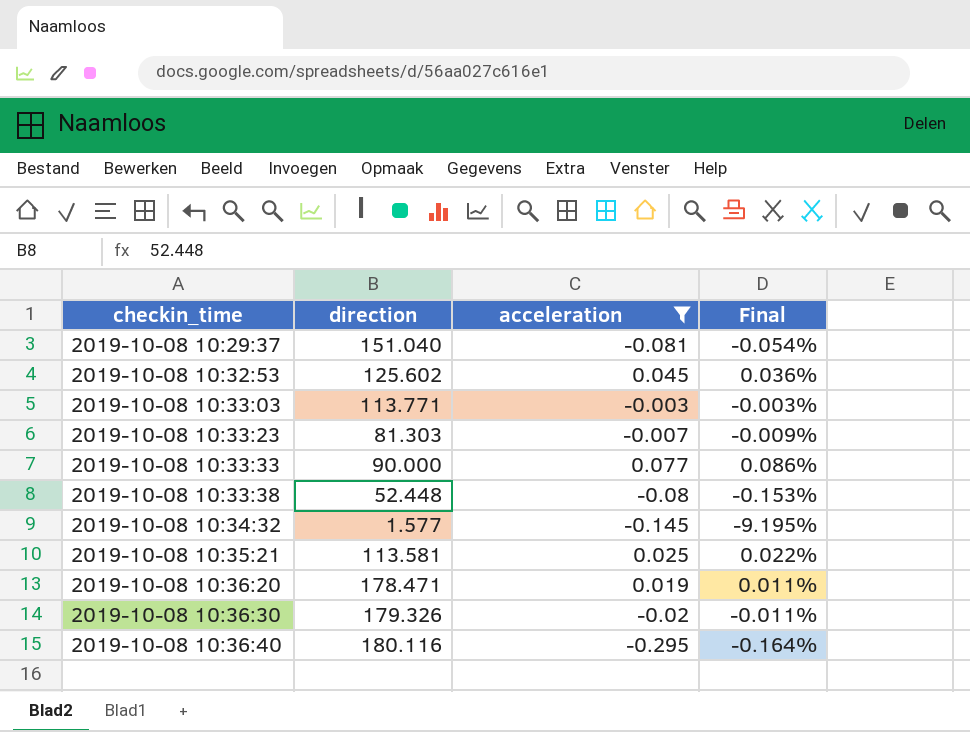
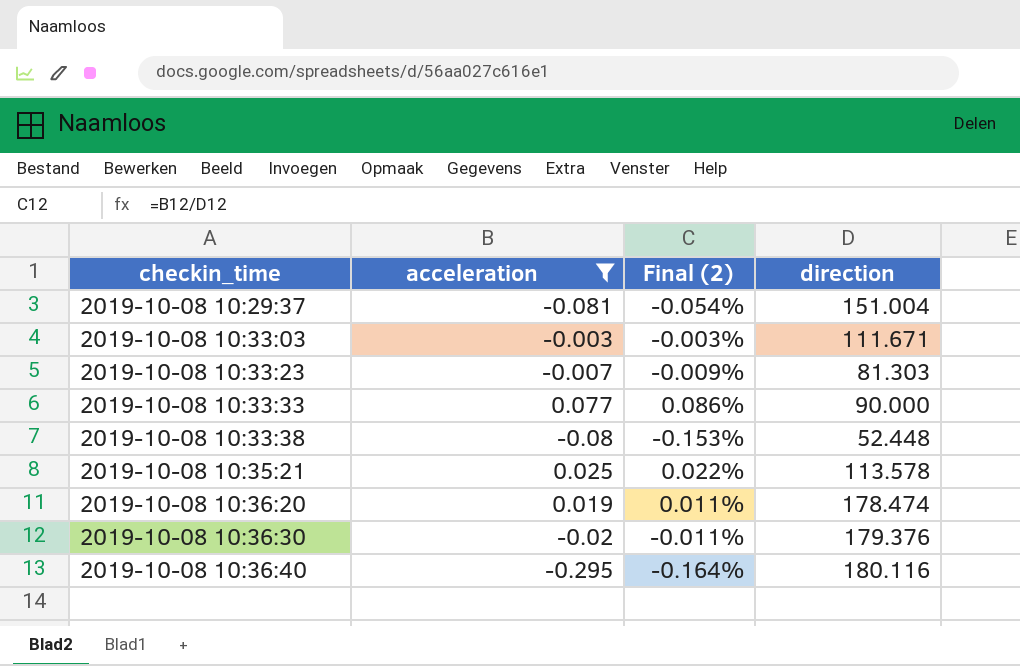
column name: Final -> Final (2)
column direction | position: 2 -> 4
row 2019-10-08 10:32:53: 125.602 | 0.045 | 0.036% -> none
row 2019-10-08 10:34:32: 1.577 | -0.145 | -9.195% -> none
2019-10-08 10:29:37 | direction: 151.040 -> 151.004
2019-10-08 10:33:03 | direction: 113.771 -> 111.671
2019-10-08 10:35:21 | direction: 113.581 -> 113.578
2019-10-08 10:36:20 | direction: 178.471 -> 178.474
2019-10-08 10:36:30 | direction: 179.326 -> 179.376

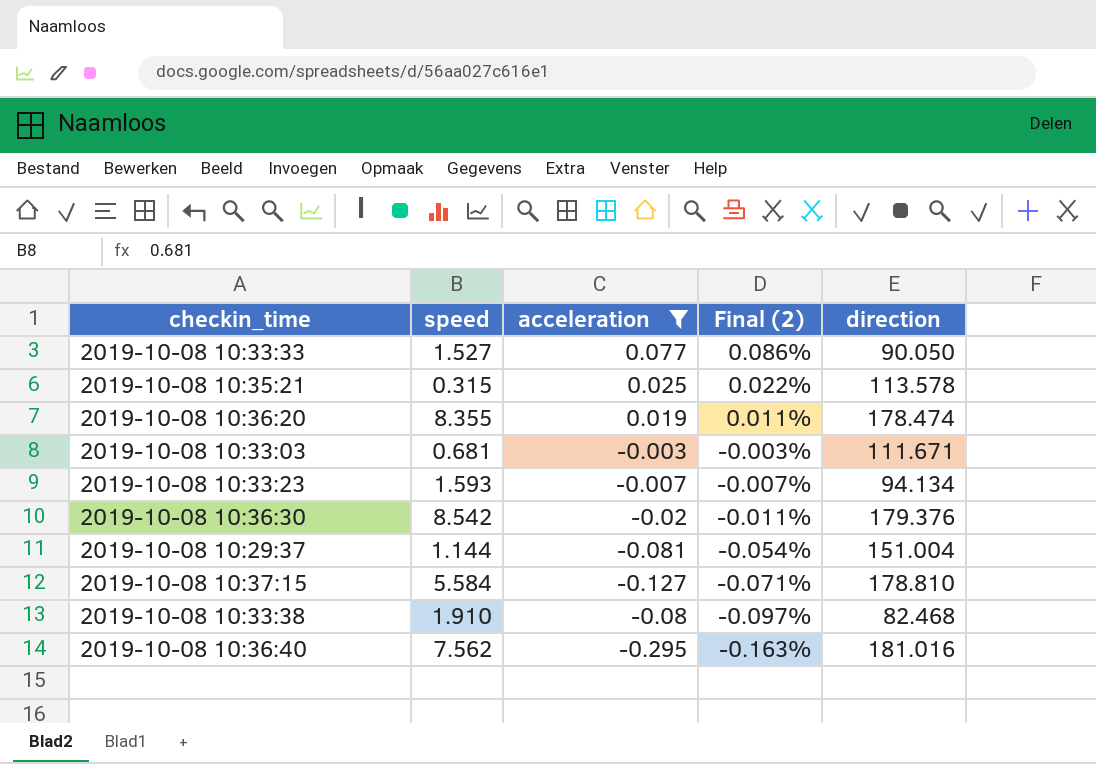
row order: checkin_time ascending -> Final (2) descending
column speed | position: none -> 2
2019-10-08 10:33:33 | direction: 90.000 -> 90.050
2019-10-08 10:33:23 | Final (2): -0.009% -> -0.007%
2019-10-08 10:33:23 | direction: 81.303 -> 94.134
row 2019-10-08 10:37:15: none -> 5.584 | -0.127 | -0.071% | 178.810
2019-10-08 10:33:38 | Final (2): -0.153% -> -0.097%
2019-10-08 10:33:38 | direction: 52.448 -> 82.468
2019-10-08 10:36:40 | Final (2): -0.164% -> -0.163%
2019-10-08 10:36:40 | direction: 180.116 -> 181.016

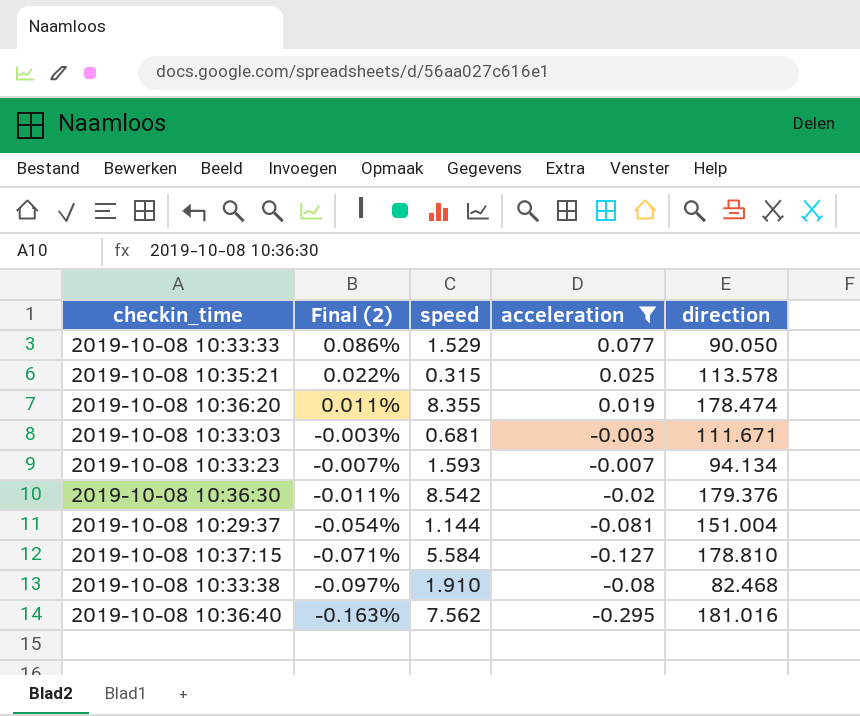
column Final (2) | position: 4 -> 2
2019-10-08 10:33:33 | speed: 1.527 -> 1.529

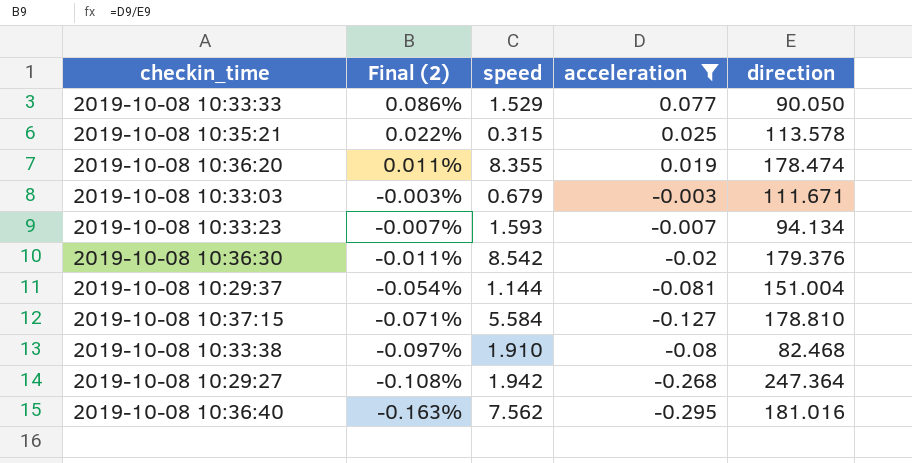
2019-10-08 10:33:03 | speed: 0.681 -> 0.679
row 2019-10-08 10:29:27: none -> -0.108% | 1.942 | -0.268 | 247.364

